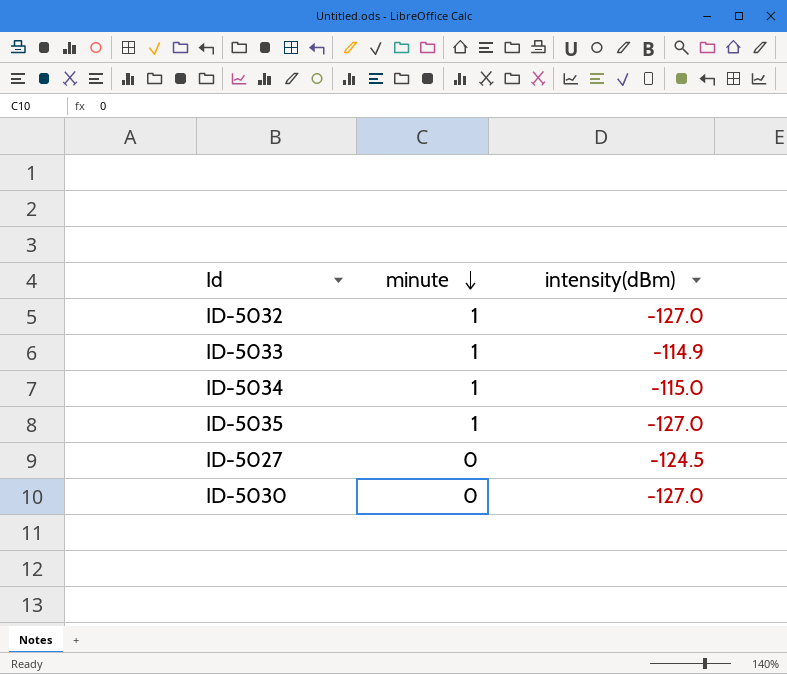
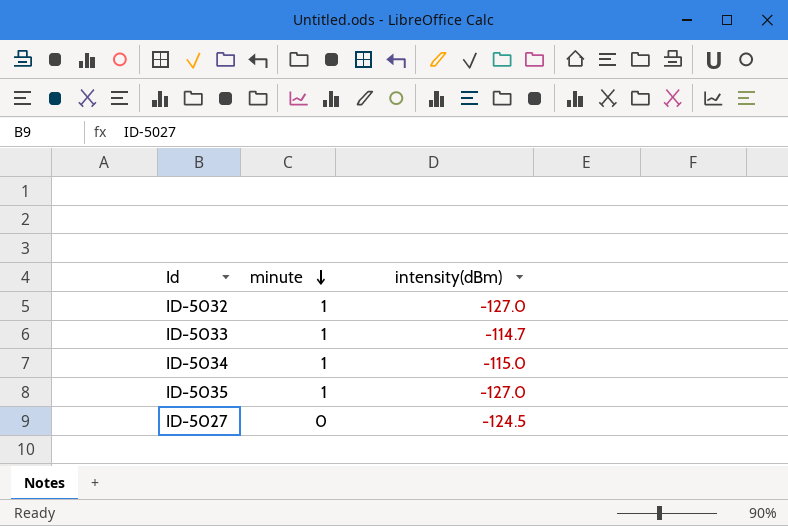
row ID-5030: 0 | -127.0 -> none
ID-5033 | intensity(dBm): -114.9 -> -114.7

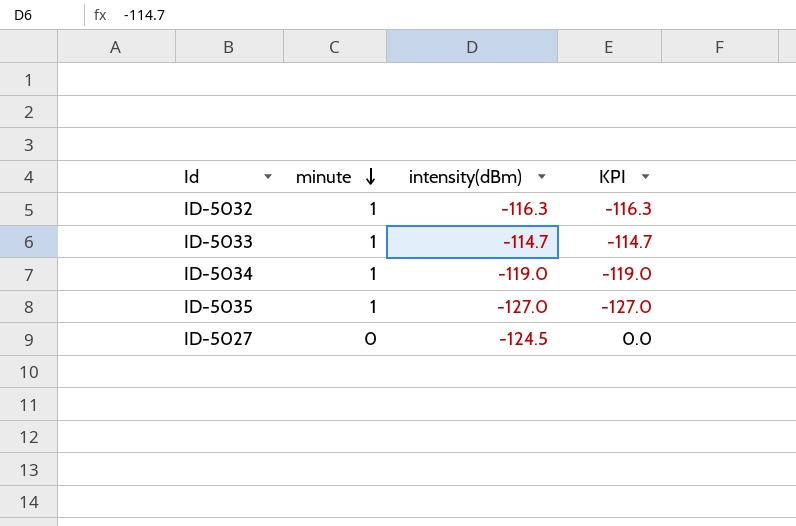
column KPI | formula: none -> [minute] * [intensity(dBm)]
ID-5032 | intensity(dBm): -127.0 -> -116.3
ID-5034 | intensity(dBm): -115.0 -> -119.0

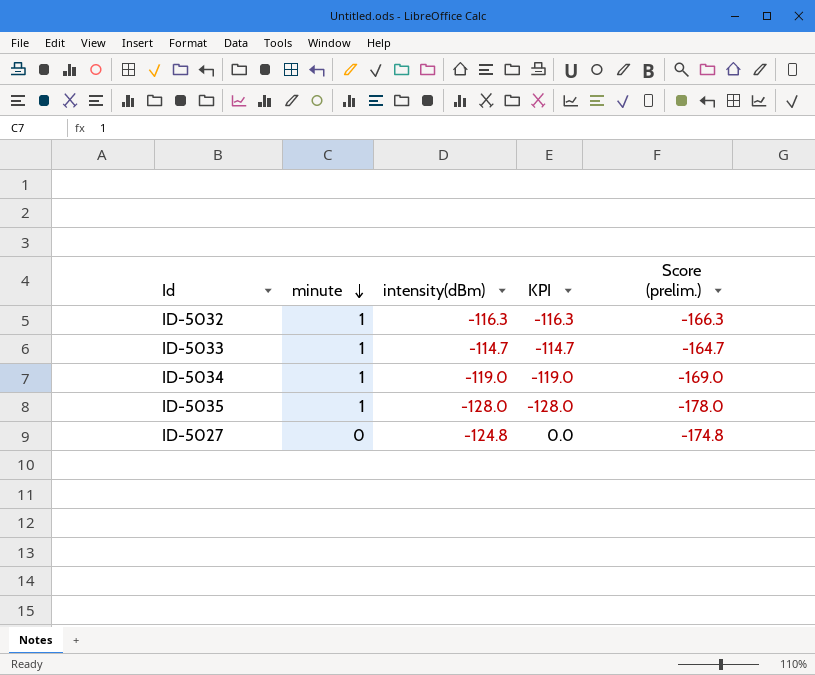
column Score (prelim.) | formula: none -> [intensity(dBm)] - 50
ID-5035 | intensity(dBm): -127.0 -> -128.0
ID-5035 | KPI: -127.0 -> -128.0
ID-5027 | intensity(dBm): -124.5 -> -124.8

